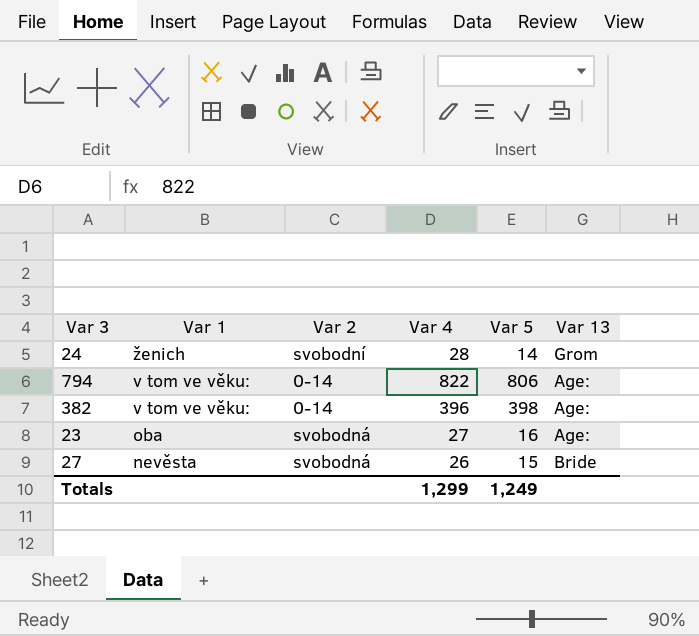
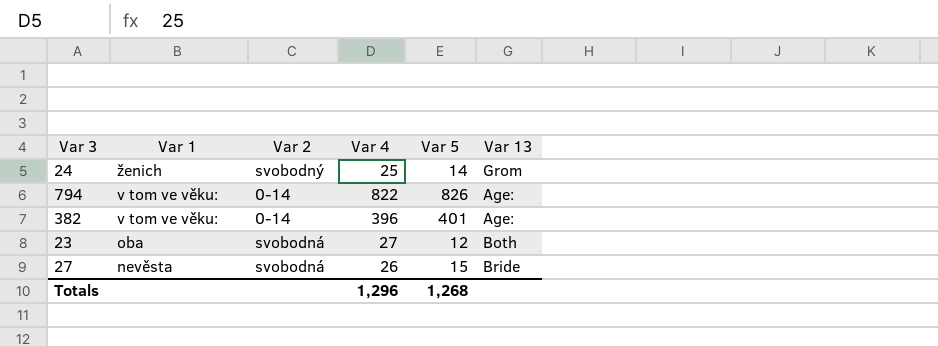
24 | Var 2: svobodní -> svobodný
24 | Var 4: 28 -> 25
794 | Var 5: 806 -> 826
382 | Var 5: 398 -> 401
23 | Var 5: 16 -> 12
23 | Var 13: Age: -> Both
Totals | Var 4: 1,299 -> 1,296
Totals | Var 5: 1,249 -> 1,268

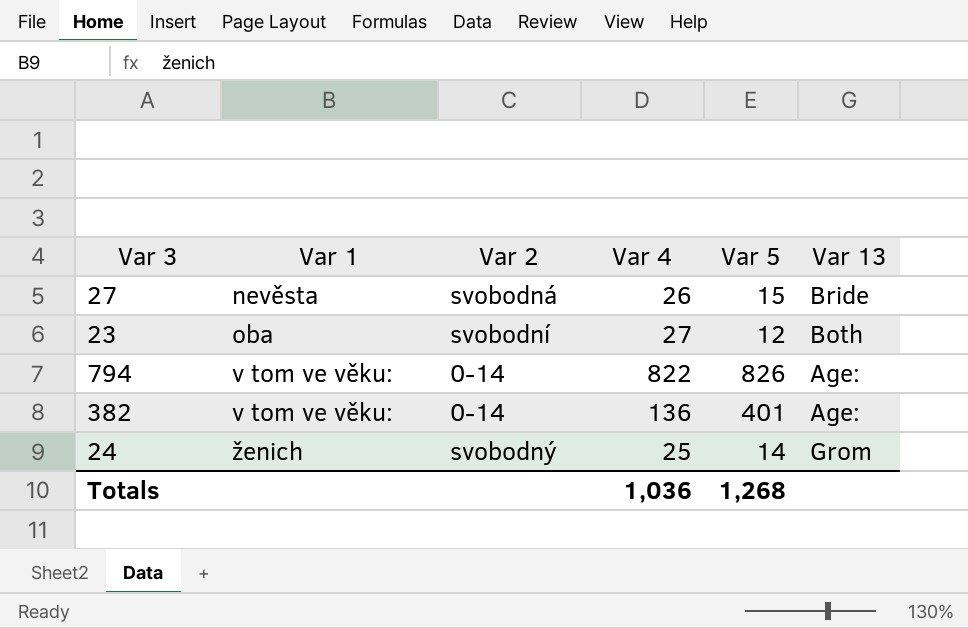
row order: Var 1 descending -> Var 1 ascending
23 | Var 2: svobodná -> svobodní
382 | Var 4: 396 -> 136
Totals | Var 4: 1,296 -> 1,036

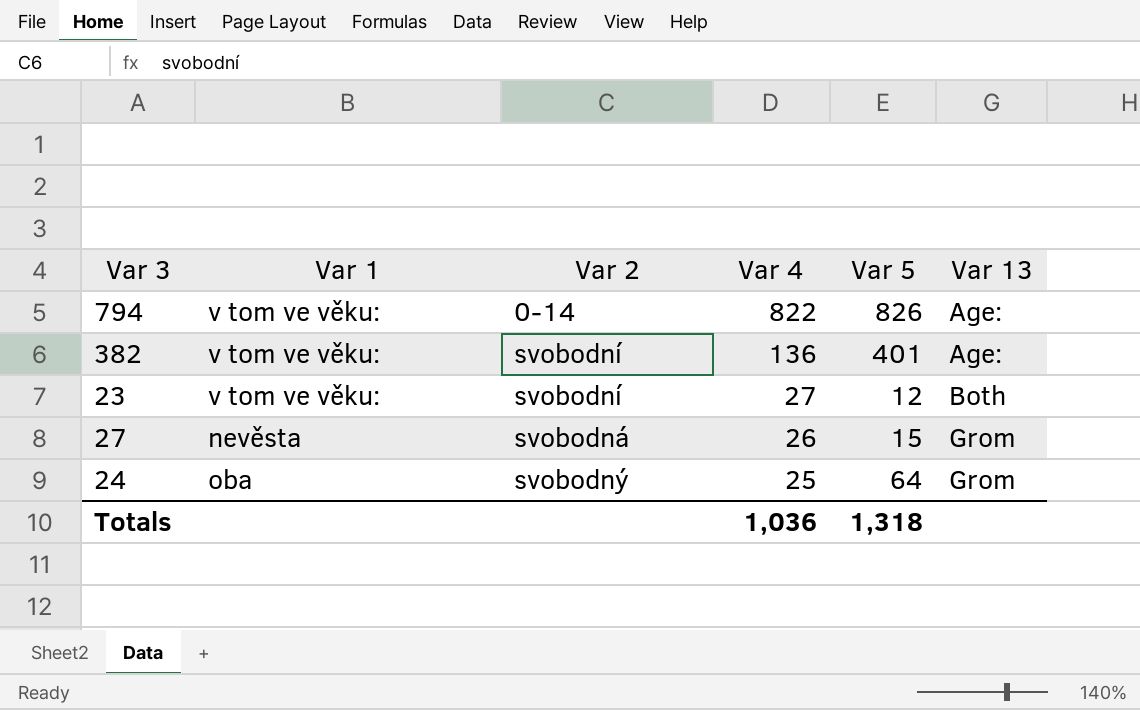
row order: Var 1 ascending -> Var 4 descending
382 | Var 2: 0-14 -> svobodní
23 | Var 1: oba -> v tom ve věku:
27 | Var 13: Bride -> Grom
24 | Var 1: ženich -> oba
24 | Var 5: 14 -> 64
Totals | Var 5: 1,268 -> 1,318

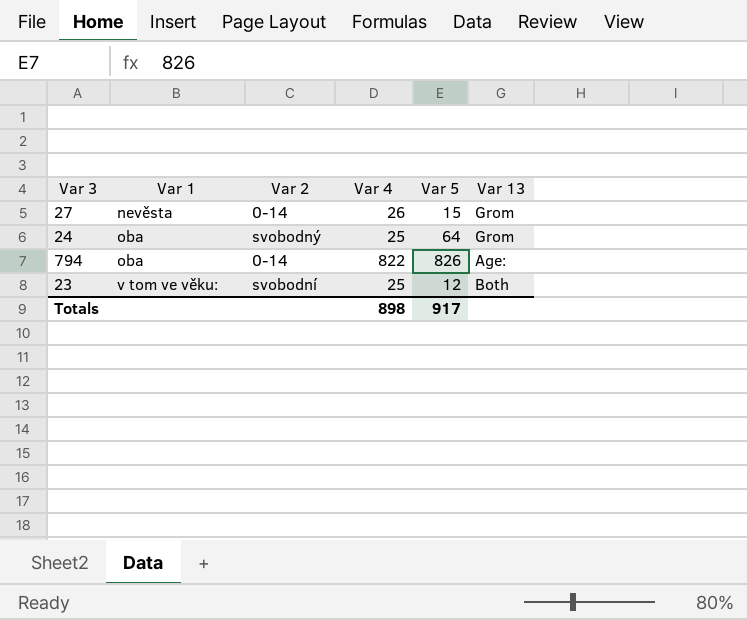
row order: Var 4 descending -> Var 1 ascending
row 382: v tom ve věku: | svobodní | 136 | 401 | Age: -> none
27 | Var 2: svobodná -> 0-14
794 | Var 1: v tom ve věku: -> oba
23 | Var 4: 27 -> 25
Totals | Var 4: 1,036 -> 898
Totals | Var 5: 1,318 -> 917

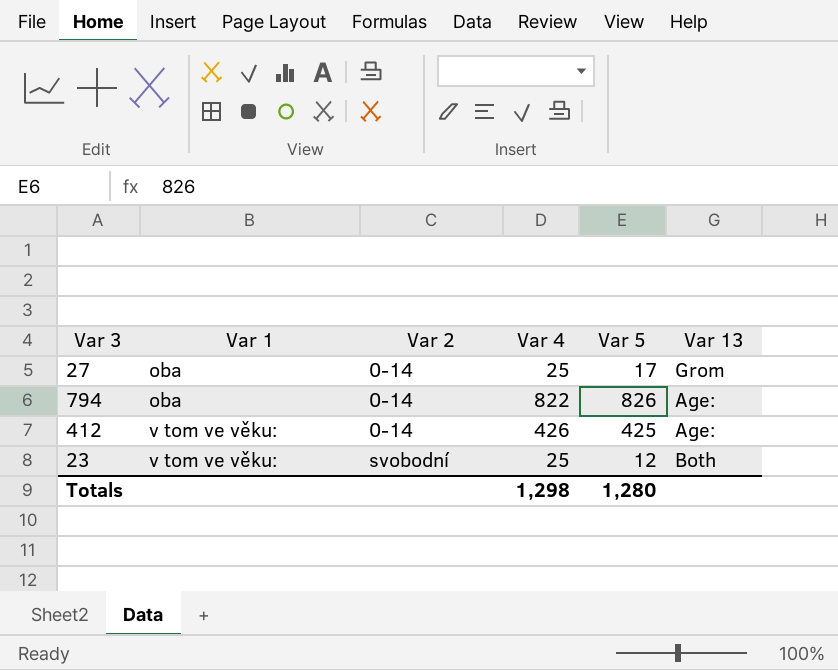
row 24: oba | svobodný | 25 | 64 | Grom -> none
27 | Var 1: nevěsta -> oba
27 | Var 4: 26 -> 25
27 | Var 5: 15 -> 17
row 412: none -> v tom ve věku: | 0-14 | 426 | 425 | Age:
Totals | Var 4: 898 -> 1,298
Totals | Var 5: 917 -> 1,280

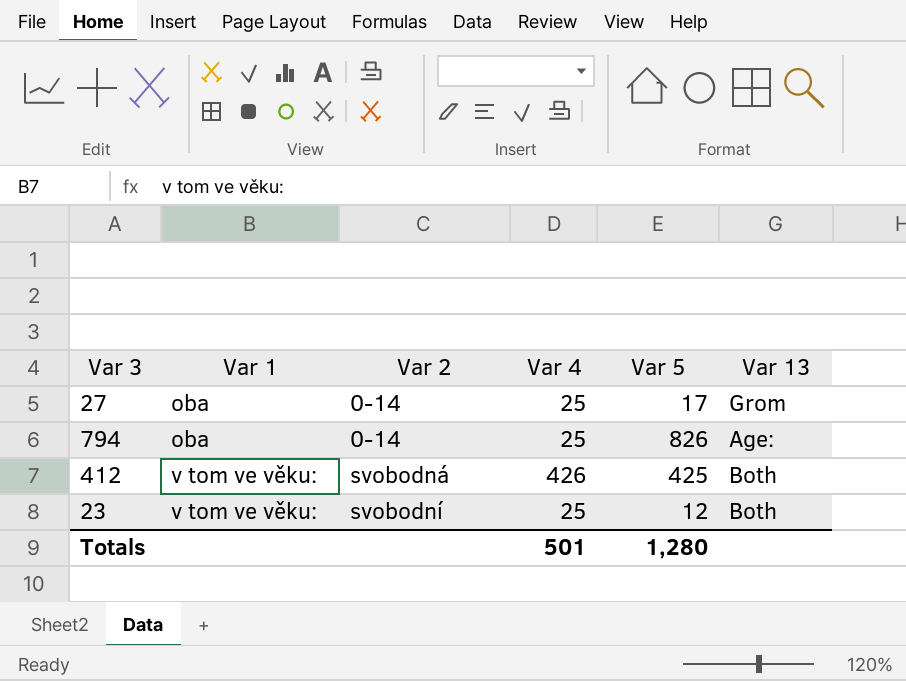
794 | Var 4: 822 -> 25
412 | Var 2: 0-14 -> svobodná
412 | Var 13: Age: -> Both
Totals | Var 4: 1,298 -> 501

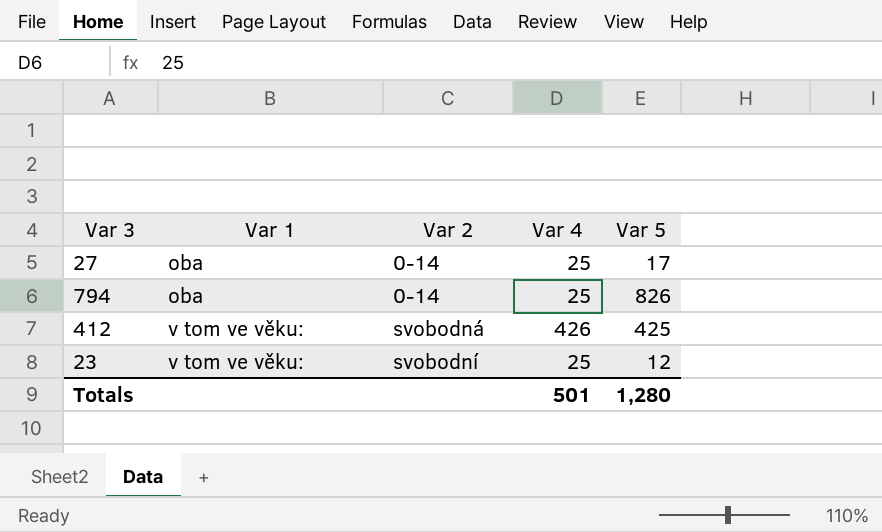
column Var 13 | position: 6 -> none

